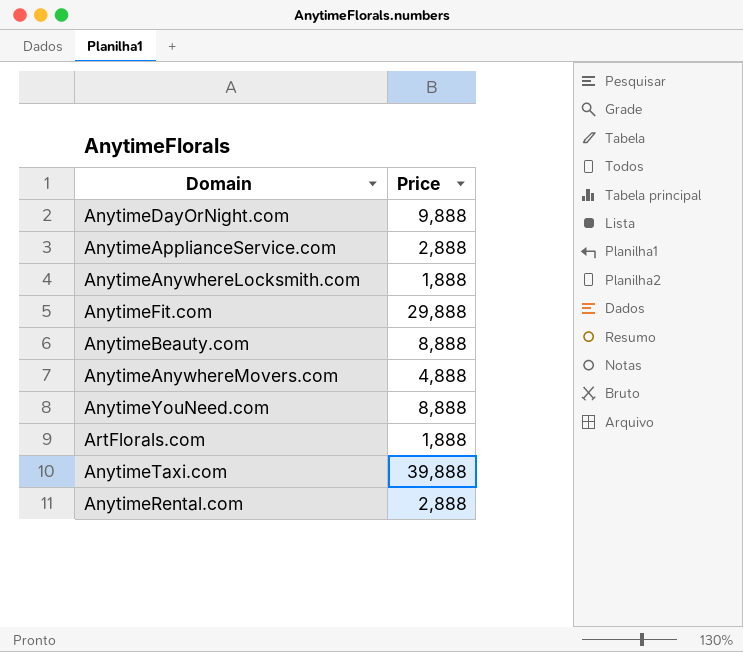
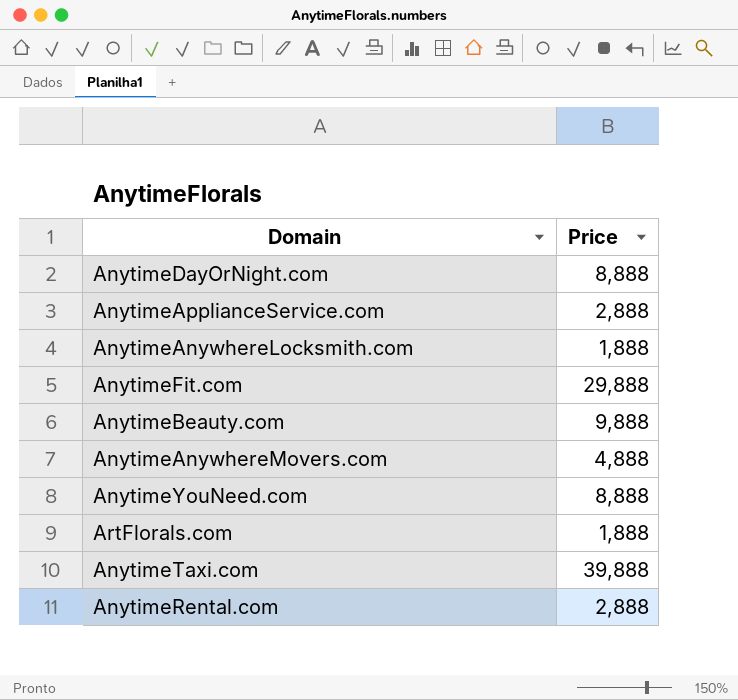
AnytimeDayOrNight.com | Price: 9,888 -> 8,888
AnytimeBeauty.com | Price: 8,888 -> 9,888

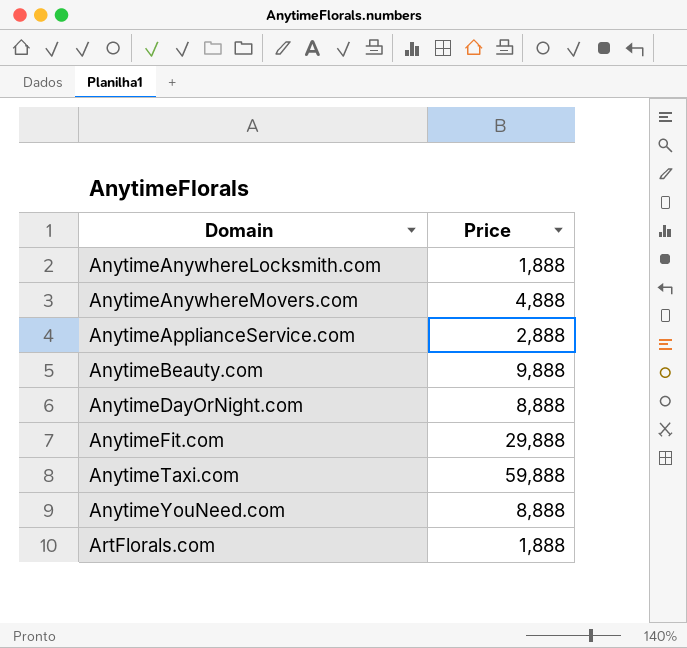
row order: none -> Domain ascending
row AnytimeRental.com: 2,888 -> none
AnytimeTaxi.com | Price: 39,888 -> 59,888

